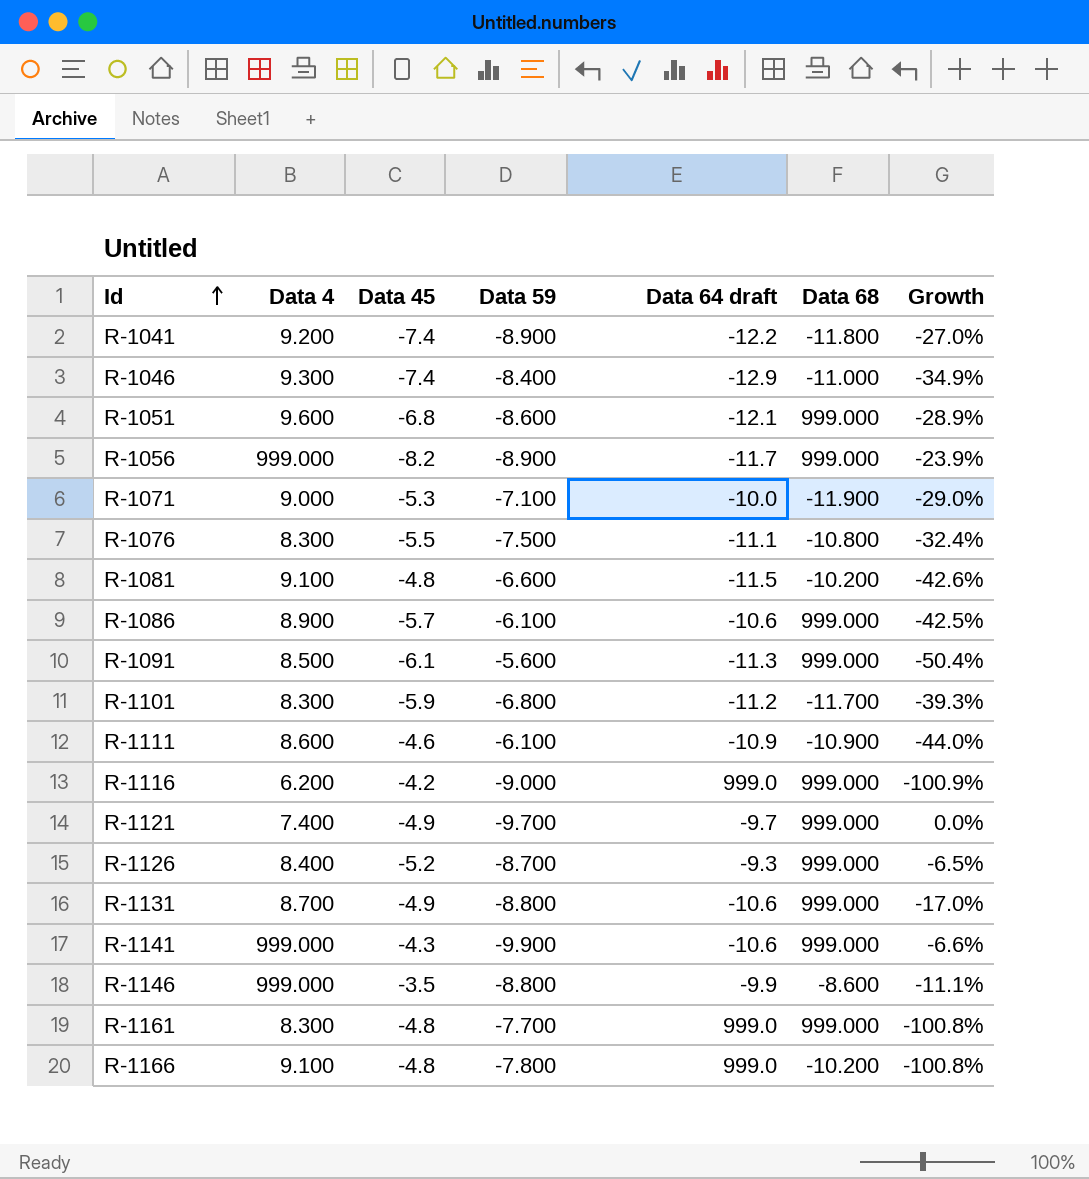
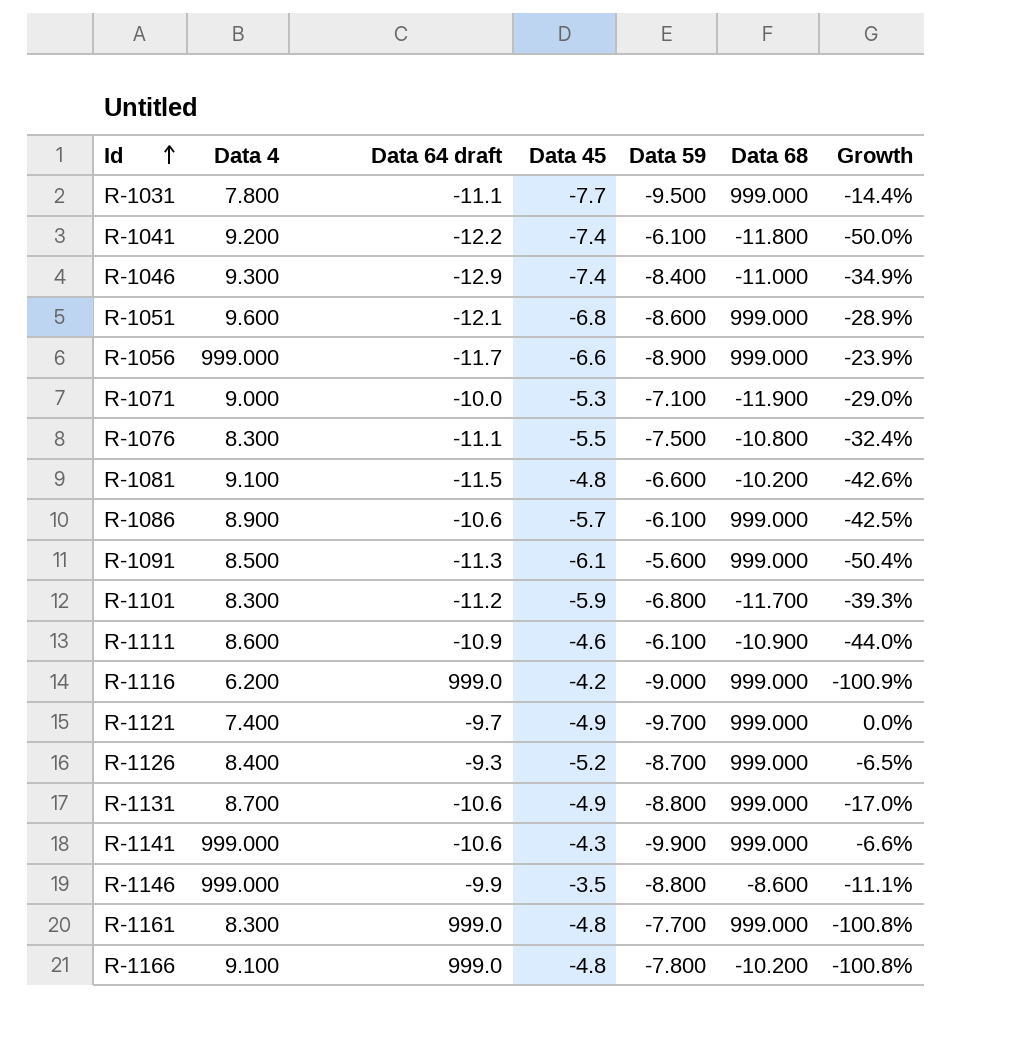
column Data 64 draft | position: 5 -> 3
row R-1031: none -> 7.800 | -11.1 | -7.7 | -9.500 | 999.000 | -14.4%
R-1041 | Data 59: -8.900 -> -6.100
R-1041 | Growth: -27.0% -> -50.0%
R-1056 | Data 45: -8.2 -> -6.6

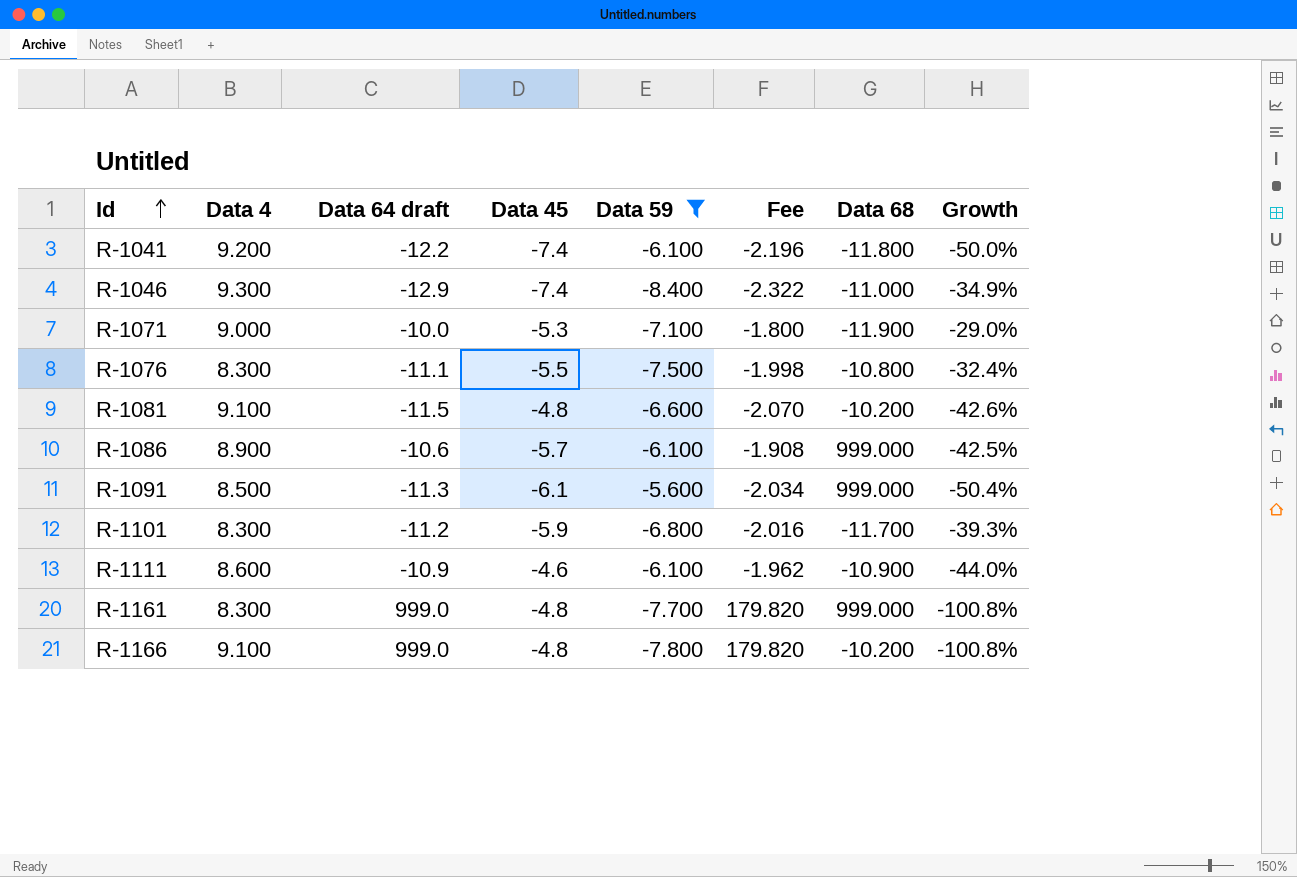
filter: none -> Data 59 >= -8.400
column Fee | formula: none -> [Data 64 draft] * 0.18

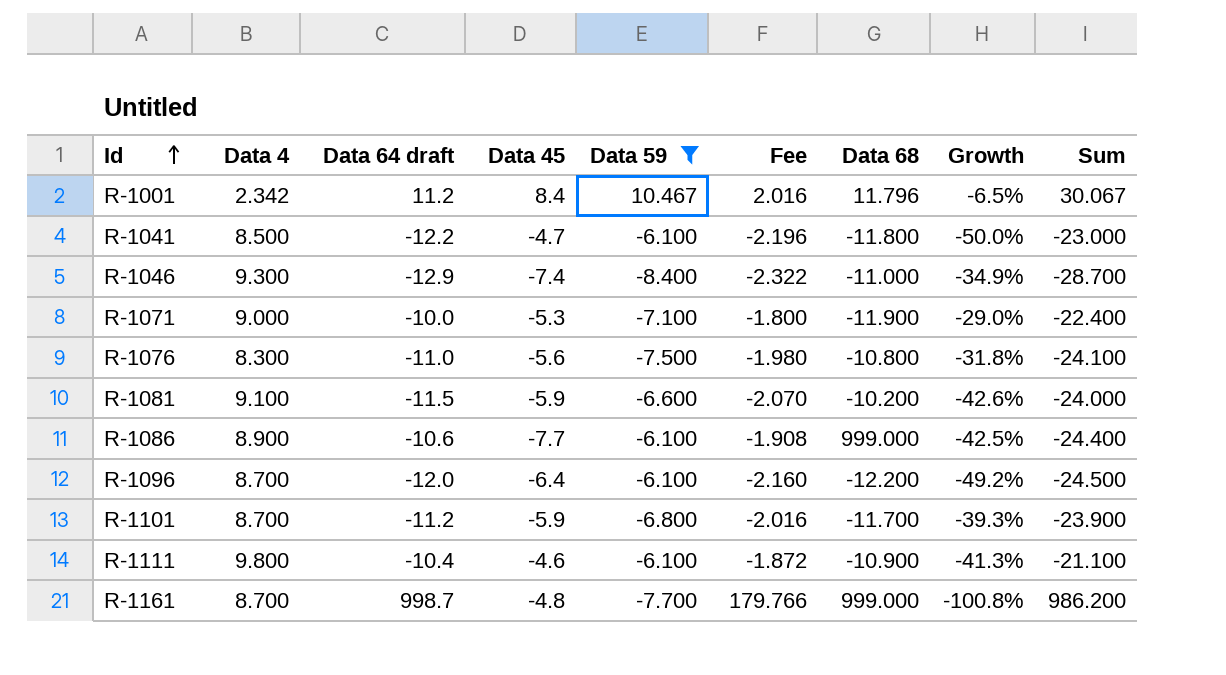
column Sum | formula: none -> [Data 64 draft] + [Data 45] + [Data 59]
row R-1091: 8.500 | -11.3 | -6.1 | -5.600 | -2.034 | 999.000 | -50.4% -> none
row R-1166: 9.100 | 999.0 | -4.8 | -7.800 | 179.820 | -10.200 | -100.8% -> none
row R-1001: none -> 2.342 | 11.2 | 8.4 | 10.467 | 2.016 | 11.796 | -6.5% | 30.067
R-1041 | Data 4: 9.200 -> 8.500
R-1041 | Data 45: -7.4 -> -4.7
R-1076 | Data 64 draft: -11.1 -> -11.0
R-1076 | Data 45: -5.5 -> -5.6
R-1076 | Fee: -1.998 -> -1.980
R-1076 | Growth: -32.4% -> -31.8%
R-1081 | Data 45: -4.8 -> -5.9
R-1086 | Data 45: -5.7 -> -7.7
row R-1096: none -> 8.700 | -12.0 | -6.4 | -6.100 | -2.160 | -12.200 | -49.2% | -24.500
R-1101 | Data 4: 8.300 -> 8.700
R-1111 | Data 4: 8.600 -> 9.800
R-1111 | Data 64 draft: -10.9 -> -10.4
R-1111 | Fee: -1.962 -> -1.872
R-1111 | Growth: -44.0% -> -41.3%
R-1161 | Data 4: 8.300 -> 8.700
R-1161 | Data 64 draft: 999.0 -> 998.7
R-1161 | Fee: 179.820 -> 179.766

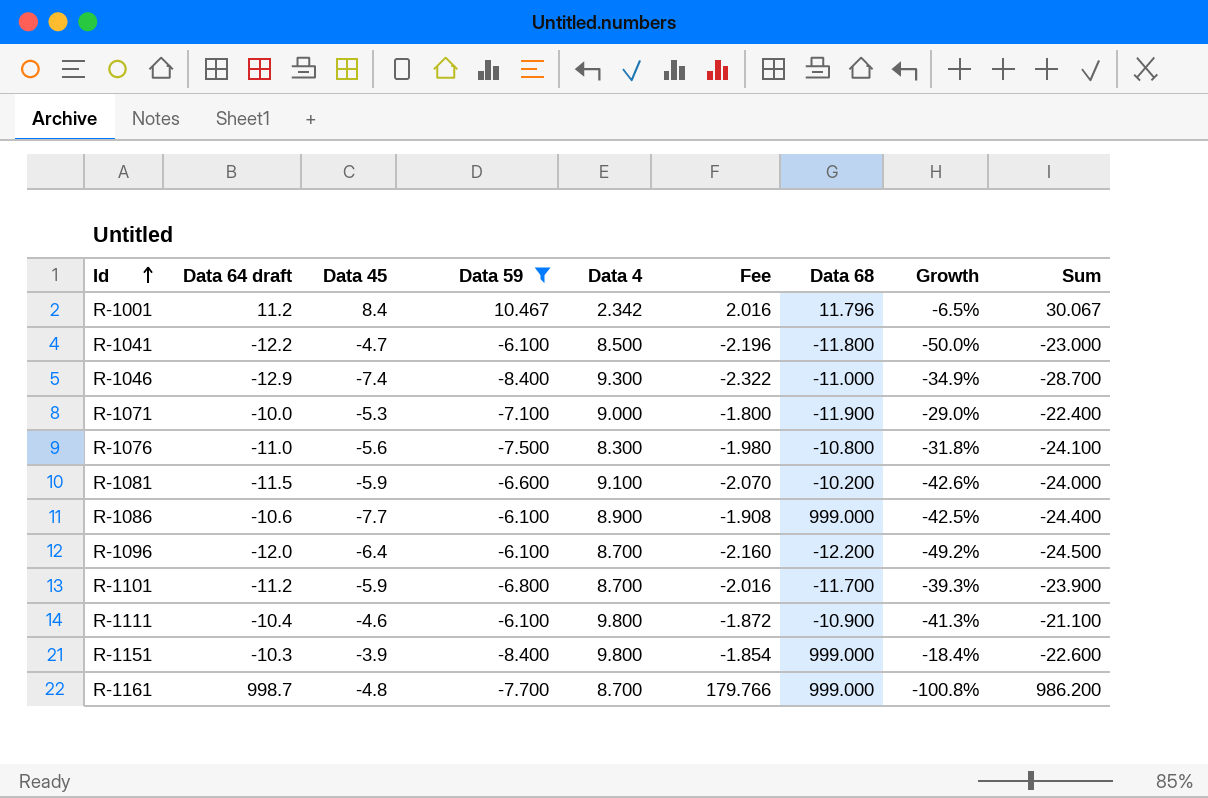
column Data 4 | position: 2 -> 5
row R-1151: none -> -10.3 | -3.9 | -8.400 | 9.800 | -1.854 | 999.000 | -18.4% | -22.600

